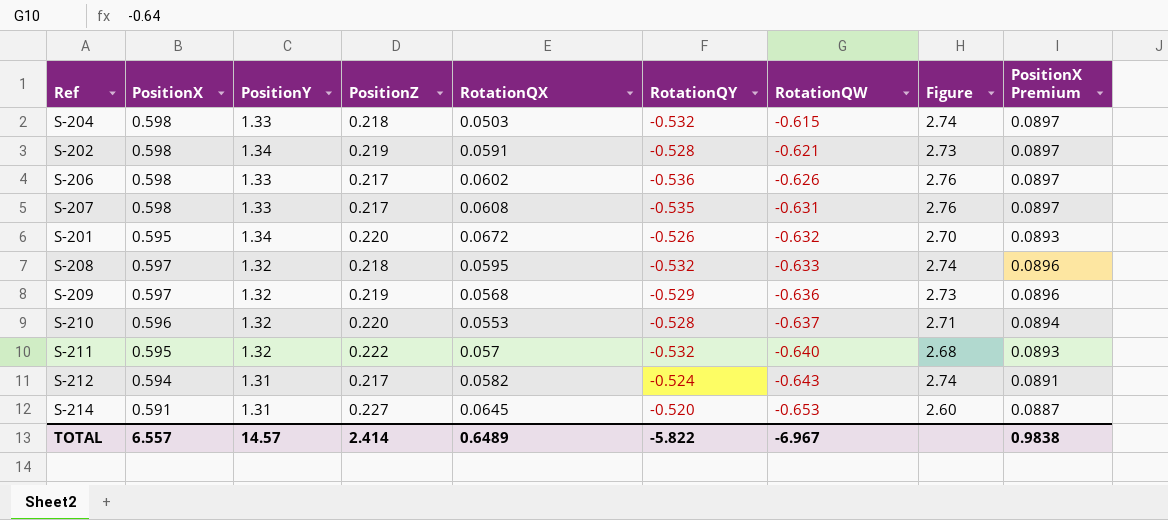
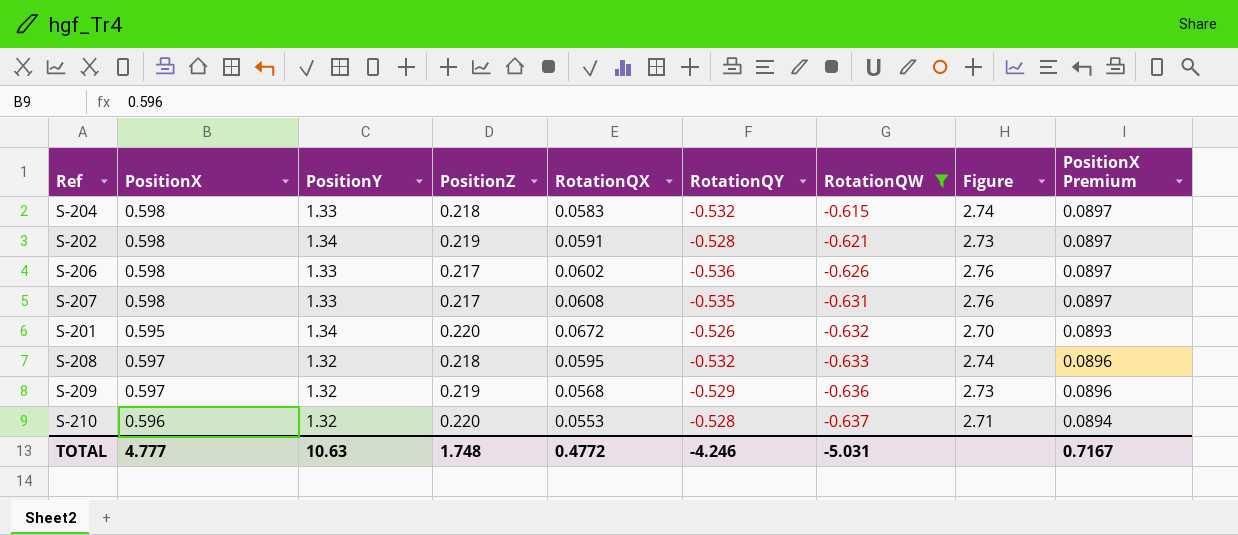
filter: none -> RotationQW >= -0.637
S-204 | RotationQX: 0.0503 -> 0.0583
TOTAL | PositionX: 6.557 -> 4.777
TOTAL | PositionY: 14.57 -> 10.63
TOTAL | PositionZ: 2.414 -> 1.748
TOTAL | RotationQX: 0.6489 -> 0.4772
TOTAL | RotationQY: -5.822 -> -4.246
TOTAL | RotationQW: -6.967 -> -5.031
TOTAL | PositionX Premium: 0.9838 -> 0.7167

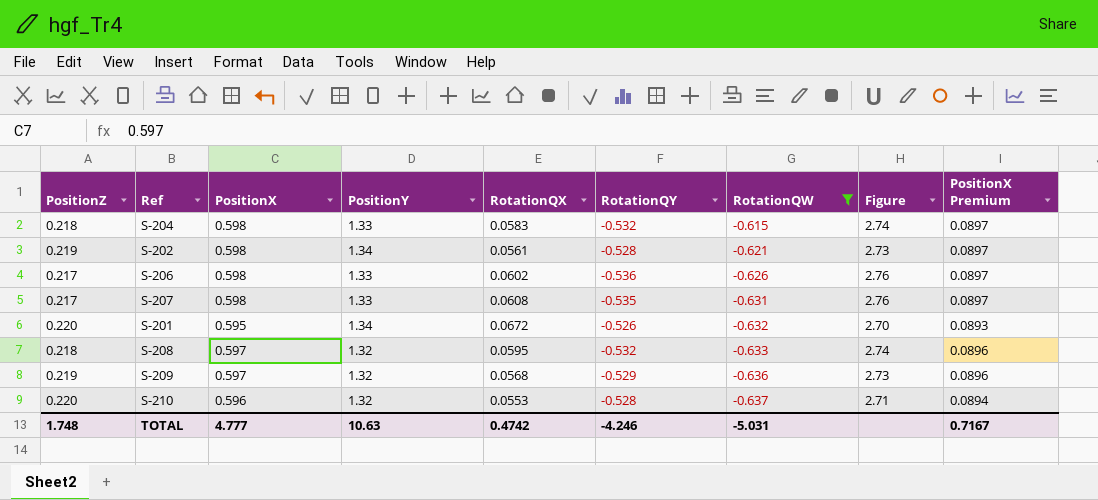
column PositionZ | position: 4 -> 1
S-202 | RotationQX: 0.0591 -> 0.0561
TOTAL | RotationQX: 0.4772 -> 0.4742

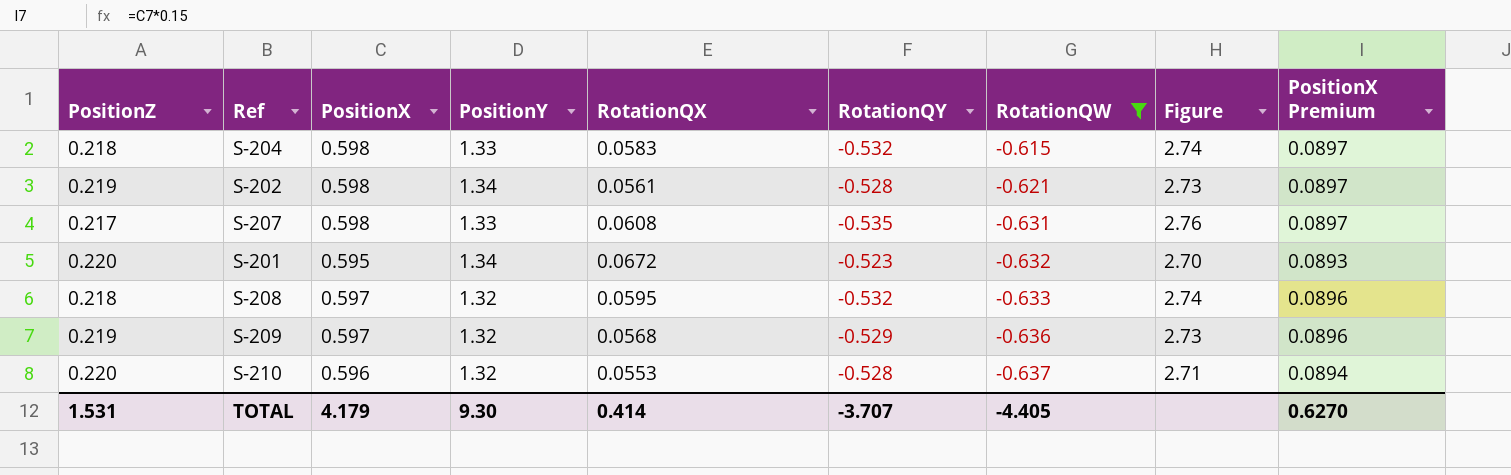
row S-206: 0.217 | 0.598 | 1.33 | 0.0602 | -0.536 | -0.626 | 2.76 | 0.0897 -> none
S-201 | RotationQY: -0.526 -> -0.523
TOTAL | PositionZ: 1.748 -> 1.531
TOTAL | PositionX: 4.777 -> 4.179
TOTAL | PositionY: 10.63 -> 9.30
TOTAL | RotationQX: 0.4742 -> 0.414
TOTAL | RotationQY: -4.246 -> -3.707
TOTAL | RotationQW: -5.031 -> -4.405
TOTAL | PositionX Premium: 0.7167 -> 0.6270

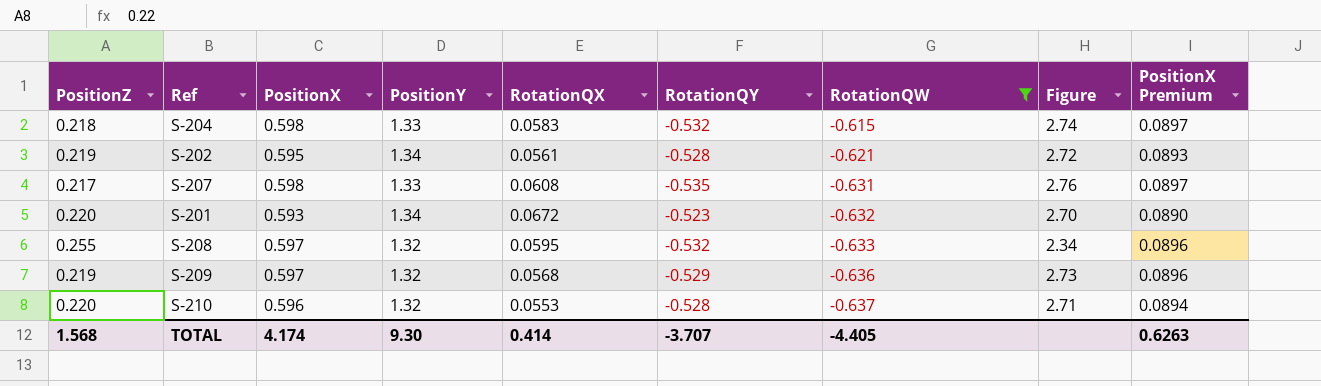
S-202 | PositionX: 0.598 -> 0.595
S-202 | Figure: 2.73 -> 2.72
S-202 | PositionX Premium: 0.0897 -> 0.0893
S-201 | PositionX: 0.595 -> 0.593
S-201 | PositionX Premium: 0.0893 -> 0.0890
S-208 | PositionZ: 0.218 -> 0.255
S-208 | Figure: 2.74 -> 2.34
TOTAL | PositionZ: 1.531 -> 1.568
TOTAL | PositionX: 4.179 -> 4.174
TOTAL | PositionX Premium: 0.6270 -> 0.6263

